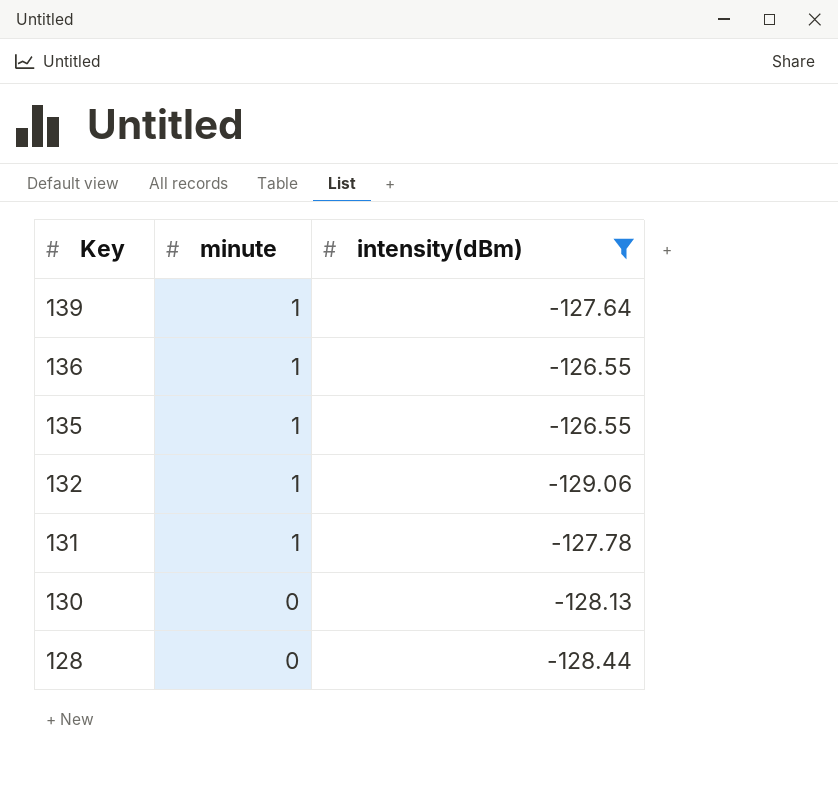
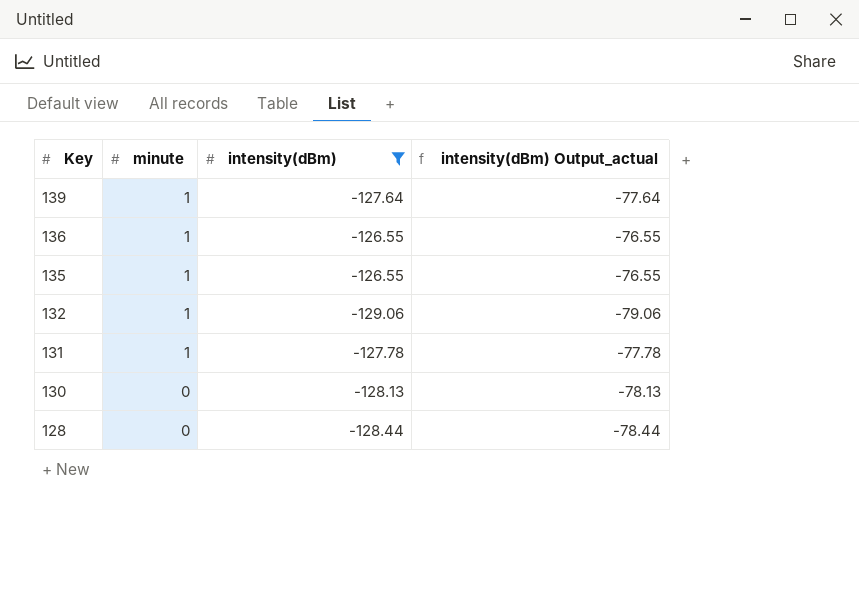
column intensity(dBm) Output_actual | formula: none -> [intensity(dBm)] + 50

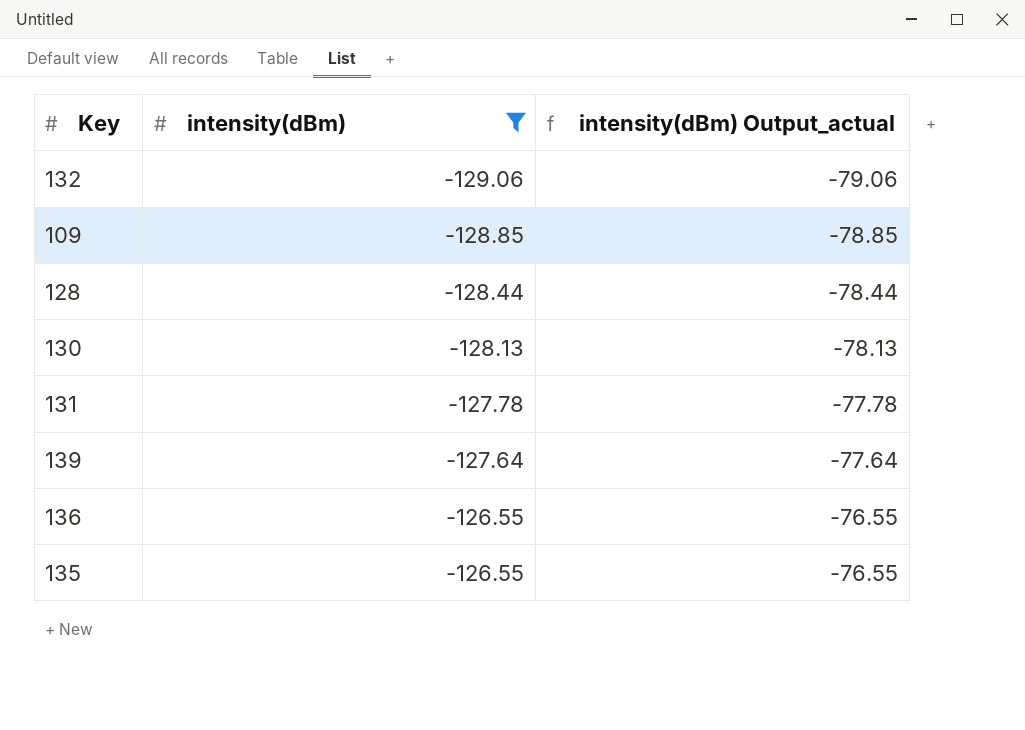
row order: Key descending -> intensity(dBm) ascending
column minute | position: 2 -> none
row 109: none -> -128.85 | -78.85

